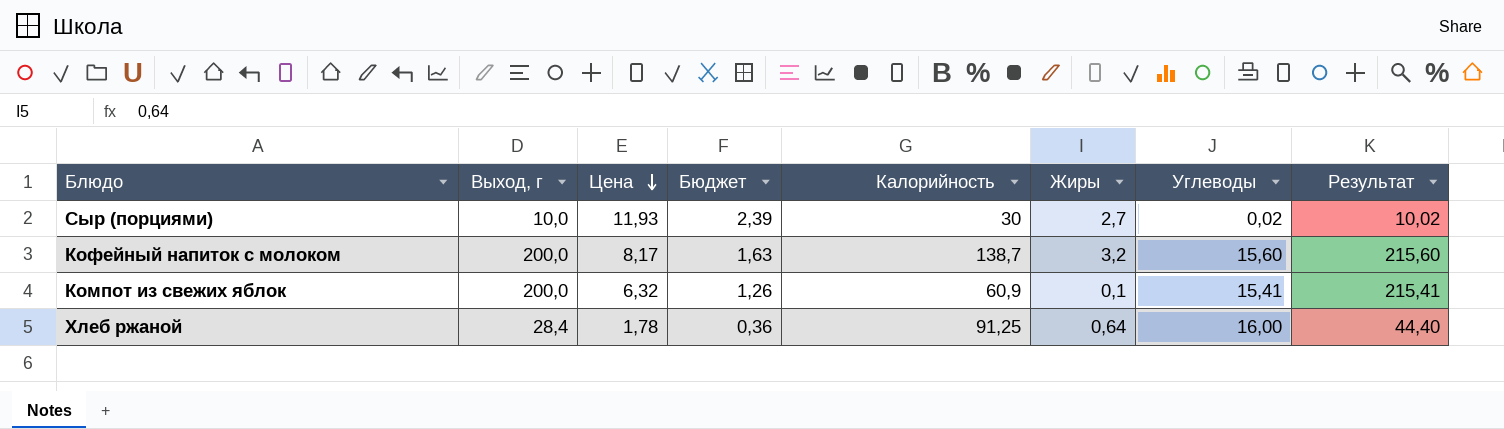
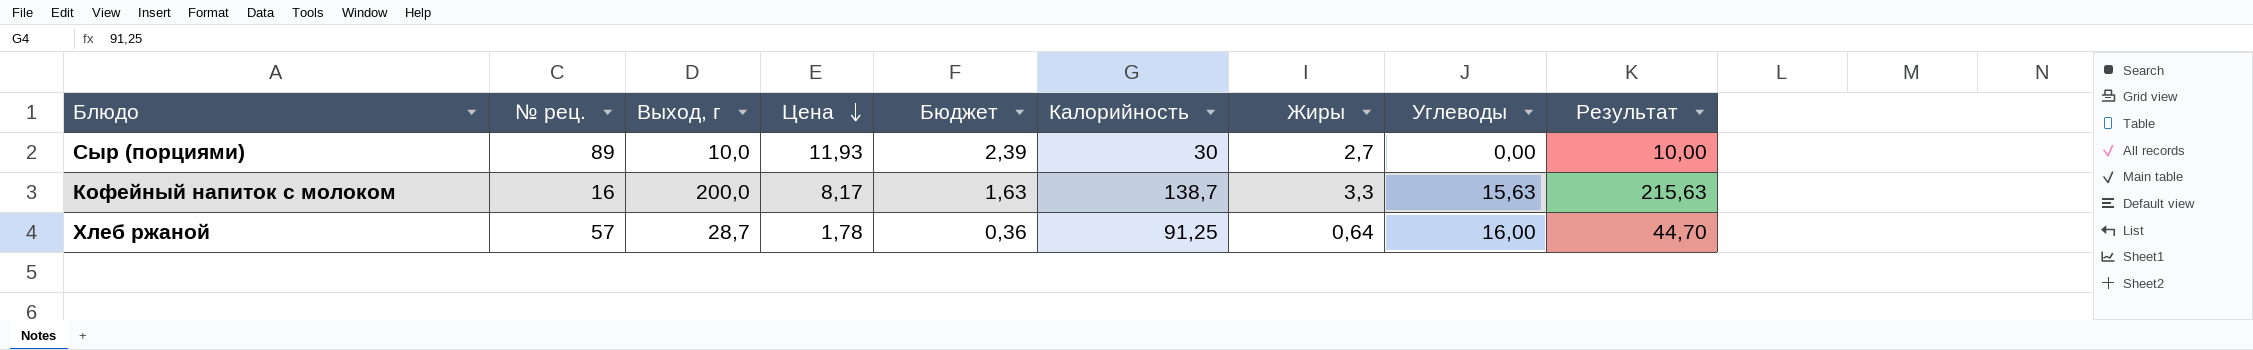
column № рец. | position: none -> 2
row Компот из свежих яблок: 200,0 | 6,32 | 1,26 | 60,9 | 0,1 | 15,41 | 215,41 -> none
Сыр (порциями) | Углеводы: 0,02 -> 0,00
Сыр (порциями) | Результат: 10,02 -> 10,00
Кофейный напиток с молоком | Жиры: 3,2 -> 3,3
Кофейный напиток с молоком | Углеводы: 15,60 -> 15,63
Кофейный напиток с молоком | Результат: 215,60 -> 215,63
Хлеб ржаной | Выход, г: 28,4 -> 28,7
Хлеб ржаной | Результат: 44,40 -> 44,70

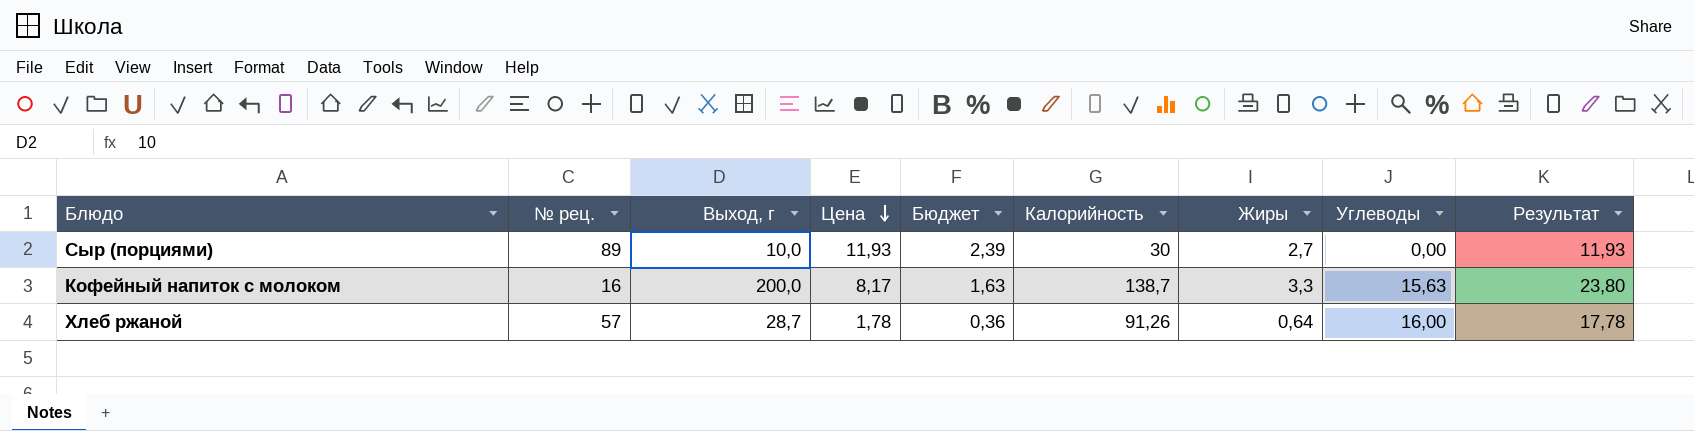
column Результат | formula: [Выход, г] + [Углеводы] -> [Цена] + [Углеводы]
Хлеб ржаной | Калорийность: 91,25 -> 91,26

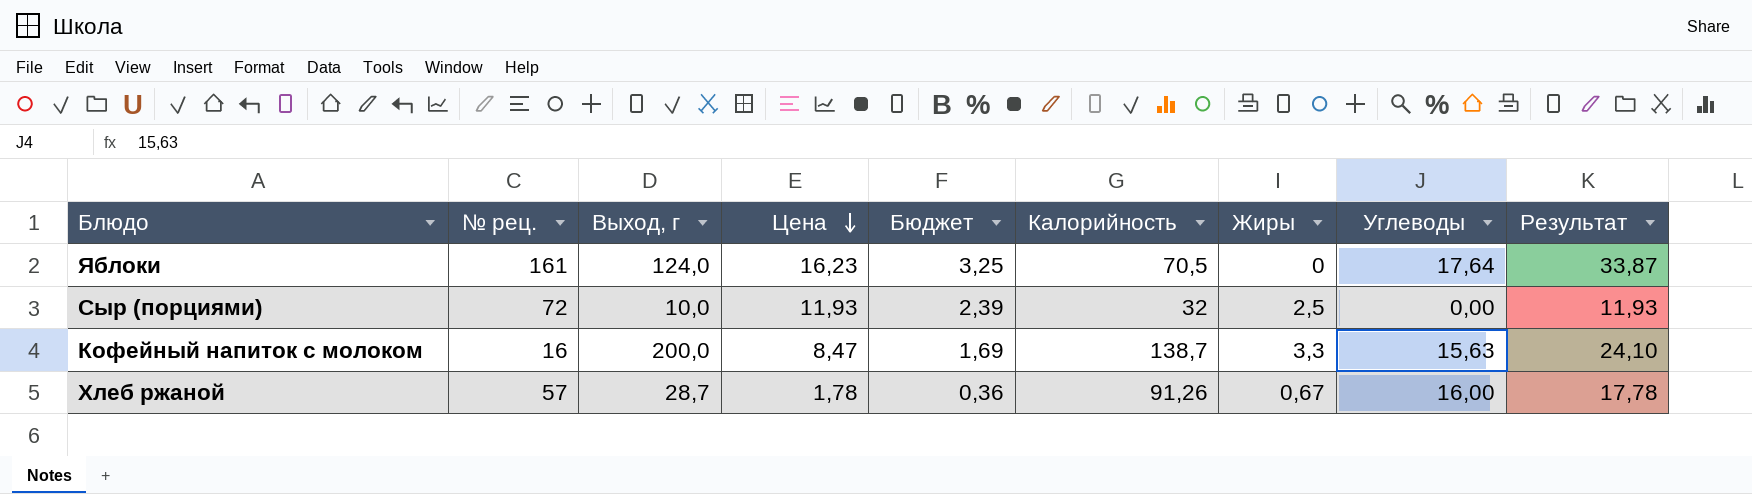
row Яблоки: none -> 161 | 124,0 | 16,23 | 3,25 | 70,5 | 0 | 17,64 | 33,87
Сыр (порциями) | № рец.: 89 -> 72
Сыр (порциями) | Калорийность: 30 -> 32
Сыр (порциями) | Жиры: 2,7 -> 2,5
Кофейный напиток с молоком | Цена: 8,17 -> 8,47
Кофейный напиток с молоком | Бюджет: 1,63 -> 1,69
Кофейный напиток с молоком | Результат: 23,80 -> 24,10
Хлеб ржаной | Жиры: 0,64 -> 0,67

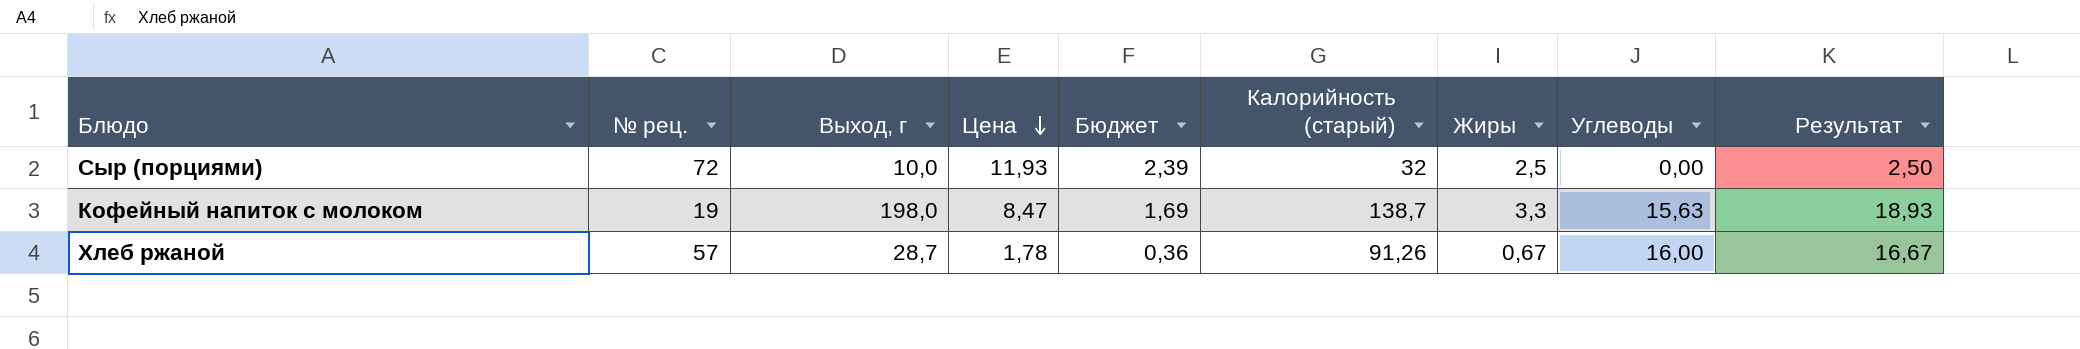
column name: Калорийность -> Калорийность (старый)
column Результат | formula: [Цена] + [Углеводы] -> [Жиры] + [Углеводы]
row Яблоки: 161 | 124,0 | 16,23 | 3,25 | 70,5 | 0 | 17,64 | 33,87 -> none
Кофейный напиток с молоком | № рец.: 16 -> 19
Кофейный напиток с молоком | Выход, г: 200,0 -> 198,0

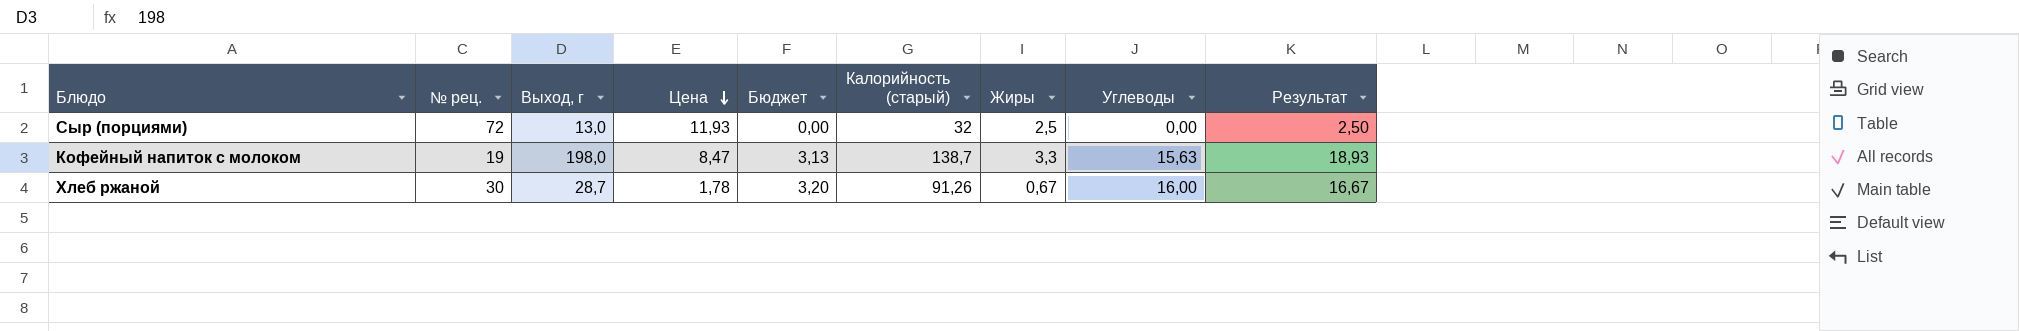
column Бюджет | formula: [Цена] * 0,2 -> [Углеводы] * 0,2
Сыр (порциями) | Выход, г: 10,0 -> 13,0
Хлеб ржаной | № рец.: 57 -> 30

